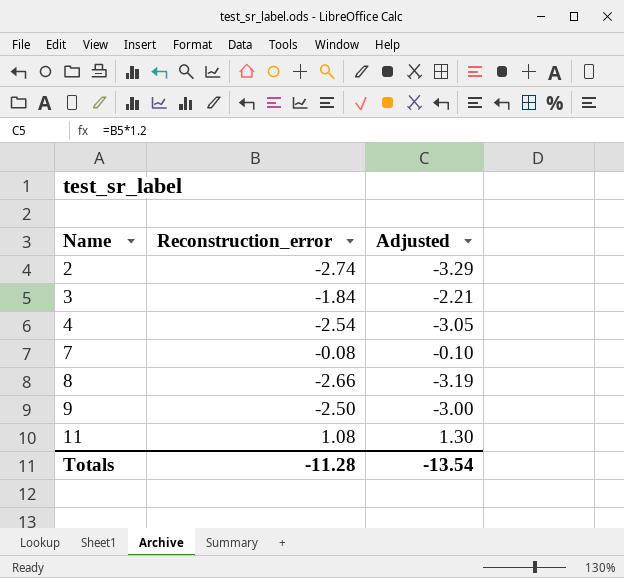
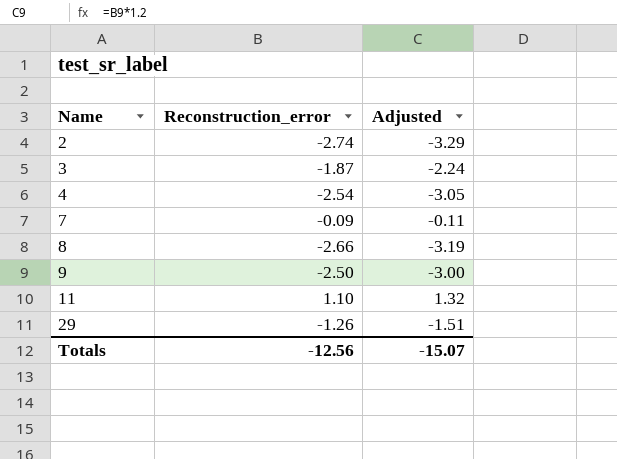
3 | Reconstruction_error: -1.84 -> -1.87
3 | Adjusted: -2.21 -> -2.24
7 | Reconstruction_error: -0.08 -> -0.09
7 | Adjusted: -0.10 -> -0.11
11 | Reconstruction_error: 1.08 -> 1.10
11 | Adjusted: 1.30 -> 1.32
row 29: none -> -1.26 | -1.51
Totals | Reconstruction_error: -11.28 -> -12.56
Totals | Adjusted: -13.54 -> -15.07

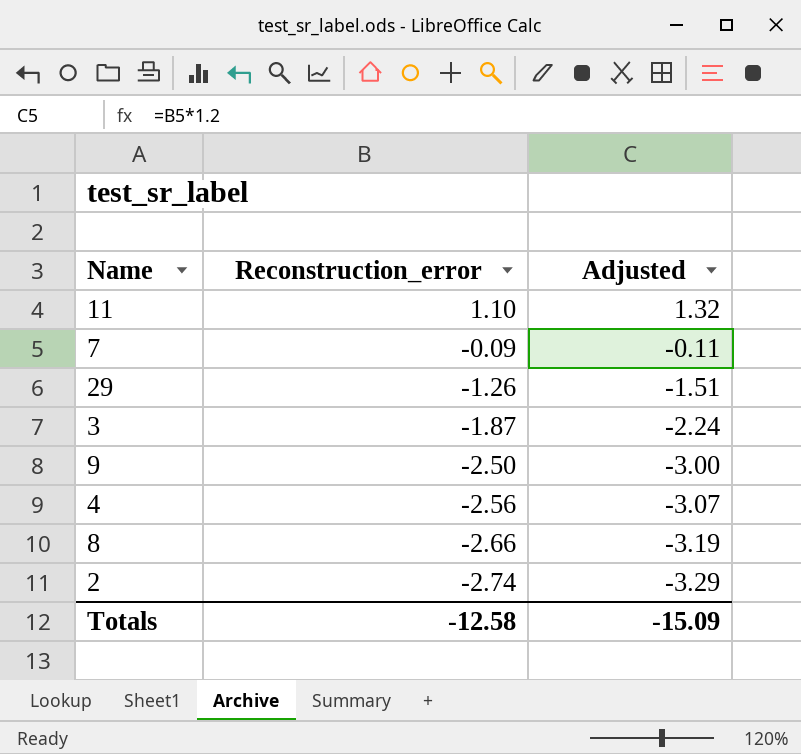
row order: Name ascending -> Reconstruction_error descending
4 | Reconstruction_error: -2.54 -> -2.56
4 | Adjusted: -3.05 -> -3.07
Totals | Reconstruction_error: -12.56 -> -12.58
Totals | Adjusted: -15.07 -> -15.09

